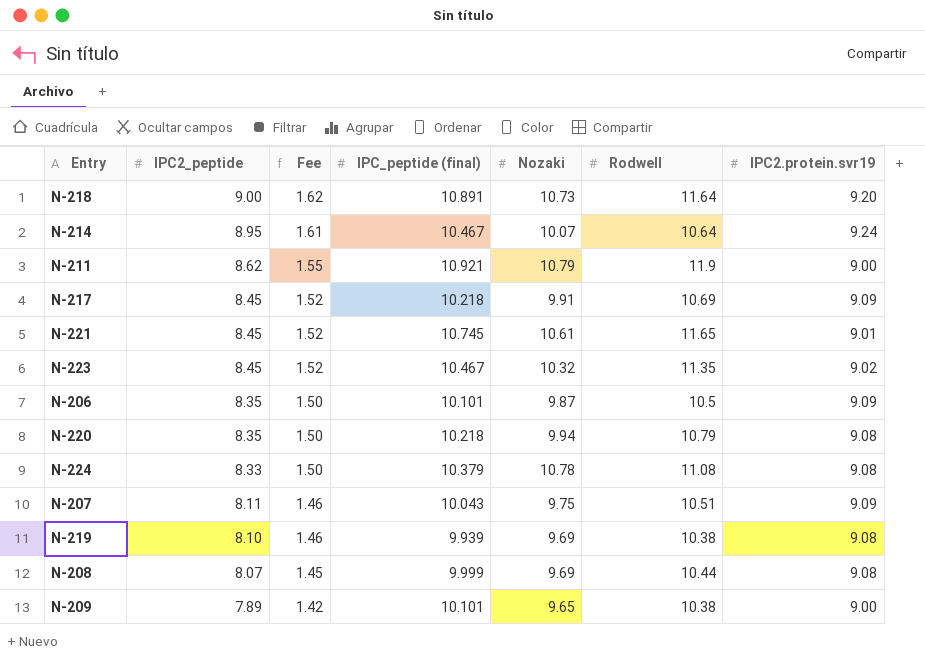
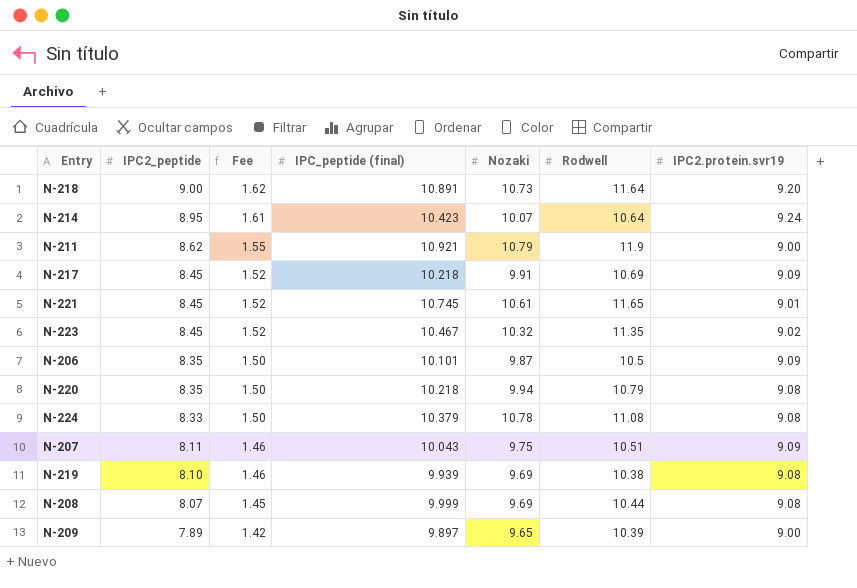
N-214 | IPC_peptide (final): 10.467 -> 10.423
N-209 | IPC_peptide (final): 10.101 -> 9.897
N-209 | Rodwell: 10.38 -> 10.39

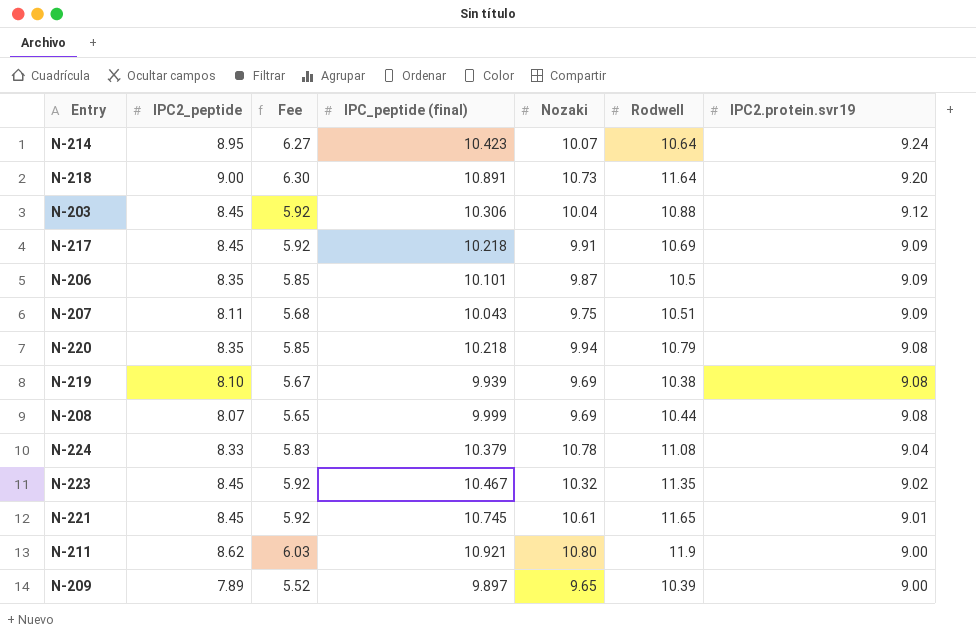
row order: IPC2_peptide descending -> IPC2.protein.svr19 descending
column Fee | formula: [IPC2_peptide] * 0.18 -> [IPC2_peptide] * 0.7
row N-203: none -> 8.45 | 5.92 | 10.306 | 10.04 | 10.88 | 9.12
N-224 | IPC2.protein.svr19: 9.08 -> 9.04
N-211 | Nozaki: 10.79 -> 10.80

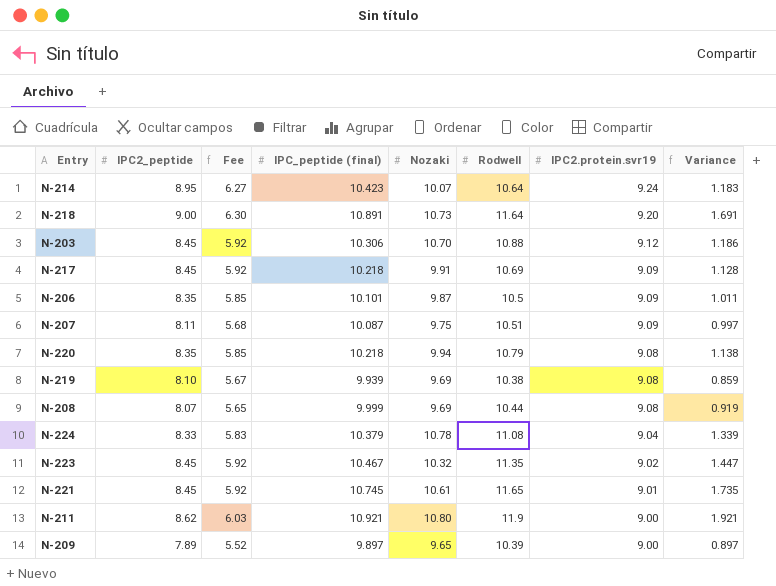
column Variance | formula: none -> [IPC_peptide (final)] - [IPC2.protein.svr19]
N-203 | Nozaki: 10.04 -> 10.70
N-207 | IPC_peptide (final): 10.043 -> 10.087

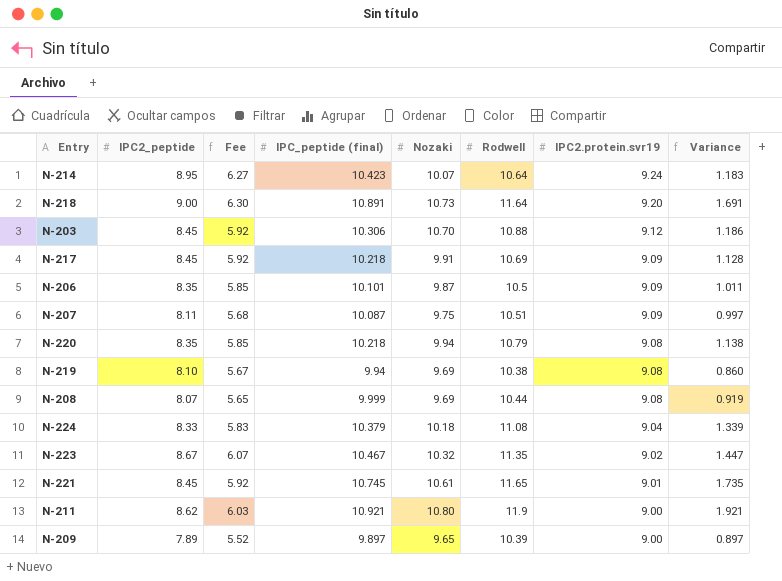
N-219 | IPC_peptide (final): 9.939 -> 9.94
N-219 | Variance: 0.859 -> 0.860
N-224 | Nozaki: 10.78 -> 10.18
N-223 | IPC2_peptide: 8.45 -> 8.67
N-223 | Fee: 5.92 -> 6.07

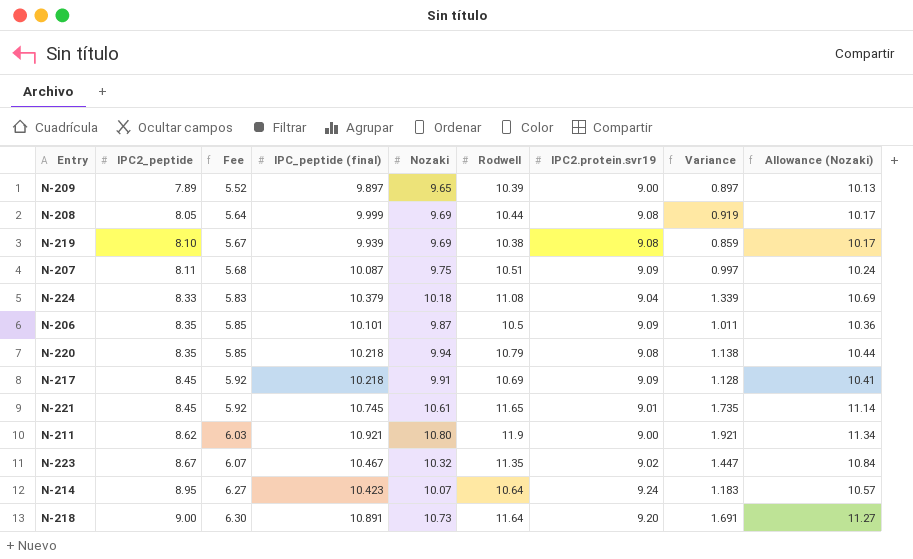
row order: IPC2.protein.svr19 descending -> IPC2_peptide ascending
column Allowance (Nozaki) | formula: none -> [Nozaki] * 1.05
row N-203: 8.45 | 5.92 | 10.306 | 10.70 | 10.88 | 9.12 | 1.186 -> none
N-208 | IPC2_peptide: 8.07 -> 8.05
N-208 | Fee: 5.65 -> 5.64
N-219 | IPC_peptide (final): 9.94 -> 9.939
N-219 | Variance: 0.860 -> 0.859

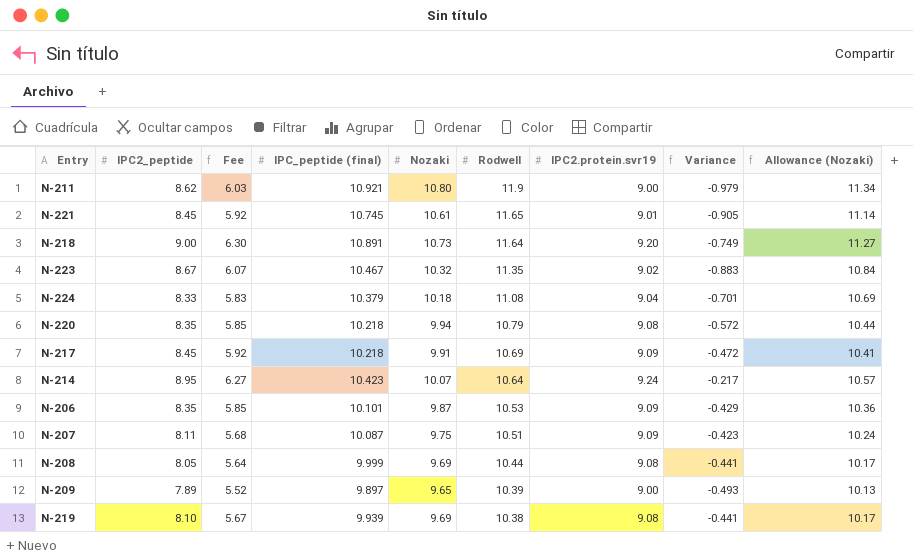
row order: IPC2_peptide ascending -> Rodwell descending
column Variance | formula: [IPC_peptide (final)] - [IPC2.protein.svr19] -> [IPC_peptide (final)] - [Rodwell]
N-206 | Rodwell: 10.5 -> 10.53

